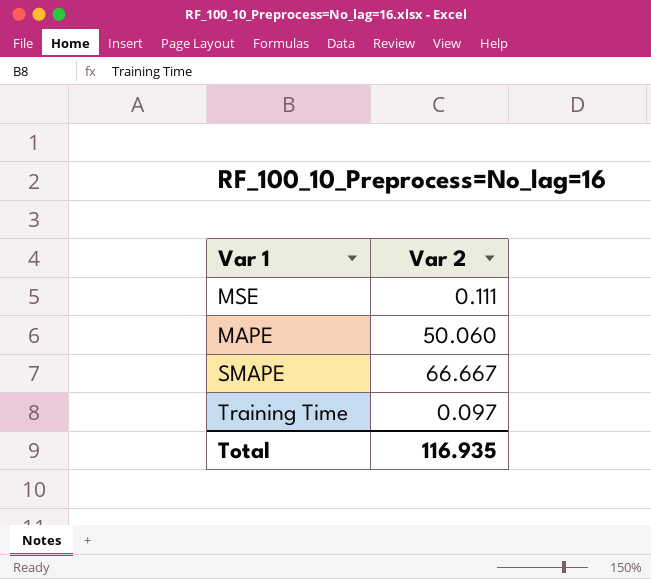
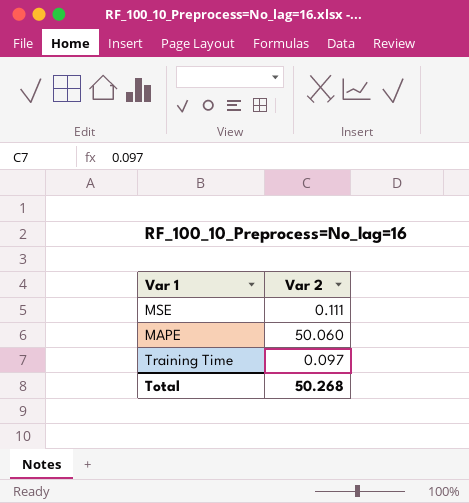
row SMAPE: 66.667 -> none
Total | Var 2: 116.935 -> 50.268

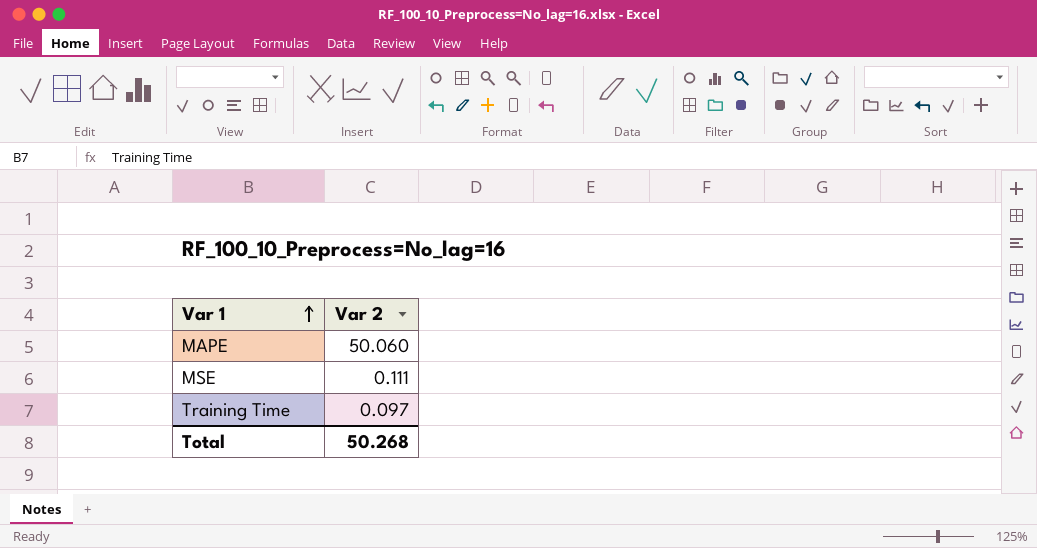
row order: none -> Var 1 ascending

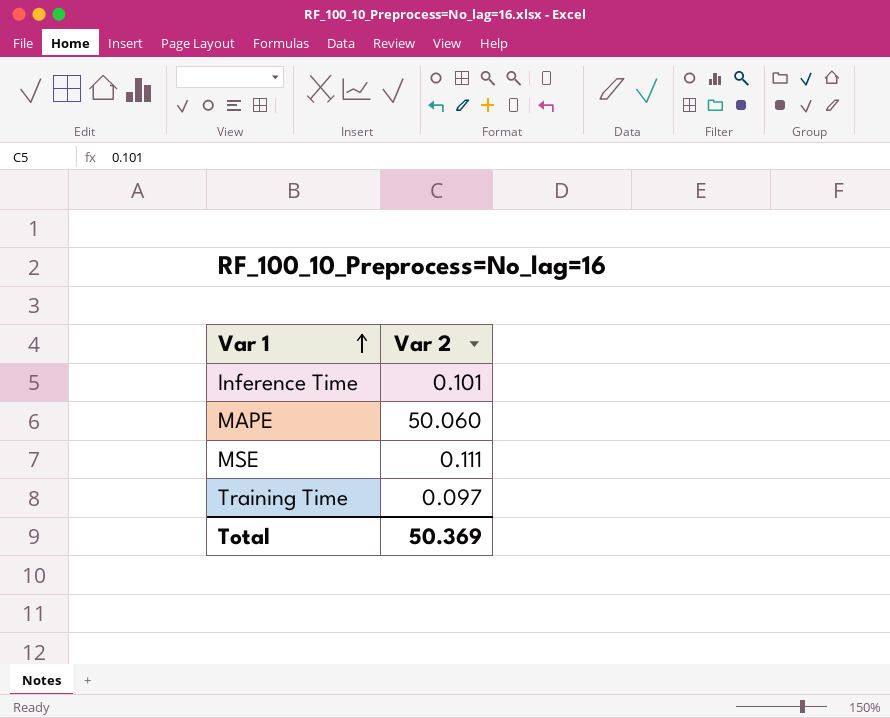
row Inference Time: none -> 0.101
Total | Var 2: 50.268 -> 50.369

